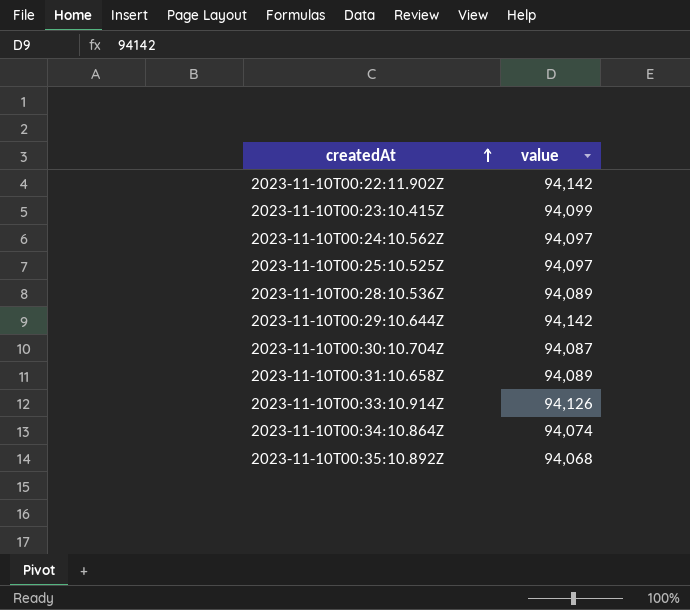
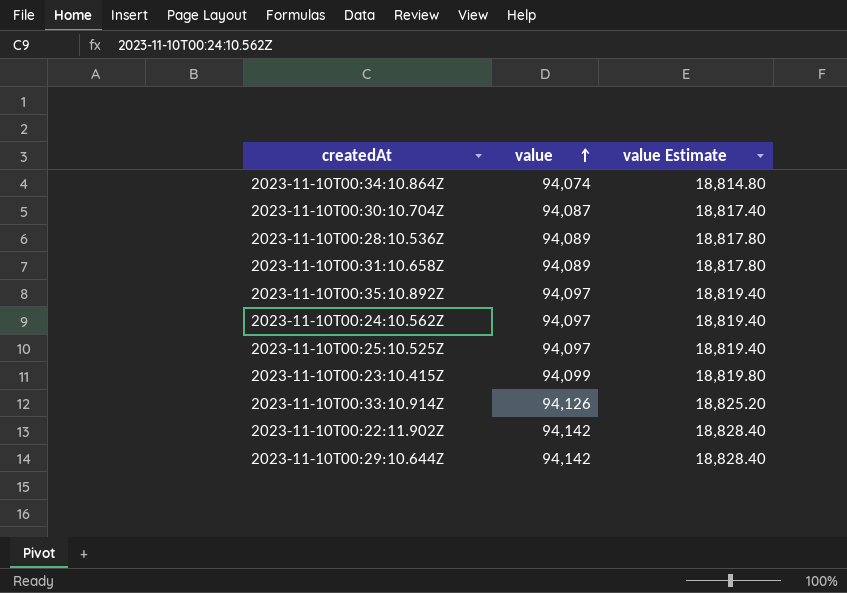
row order: createdAt ascending -> value ascending
column value Estimate | formula: none -> [value] * 0.2
2023-11-10T00:35:10.892Z | value: 94,068 -> 94,097

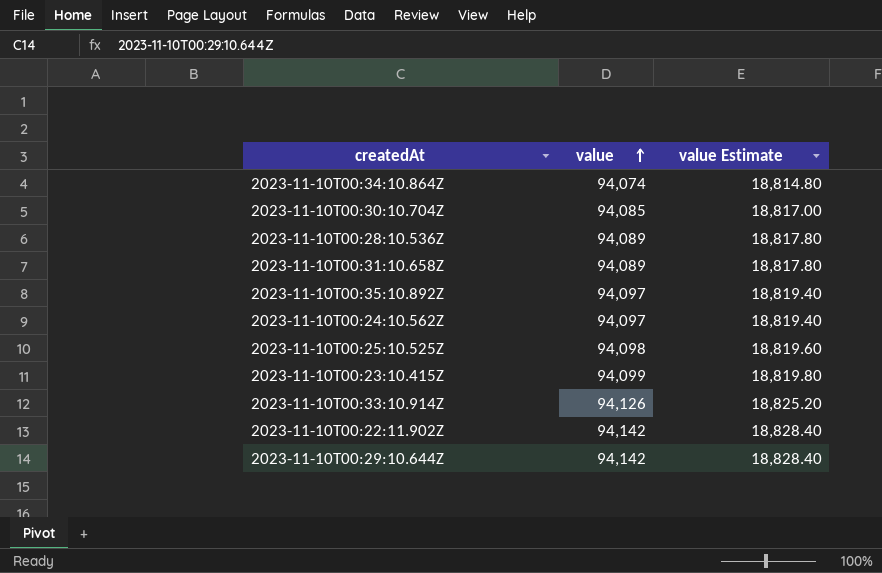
2023-11-10T00:30:10.704Z | value: 94,087 -> 94,085
2023-11-10T00:30:10.704Z | value Estimate: 18,817.40 -> 18,817.00
2023-11-10T00:25:10.525Z | value: 94,097 -> 94,098
2023-11-10T00:25:10.525Z | value Estimate: 18,819.40 -> 18,819.60

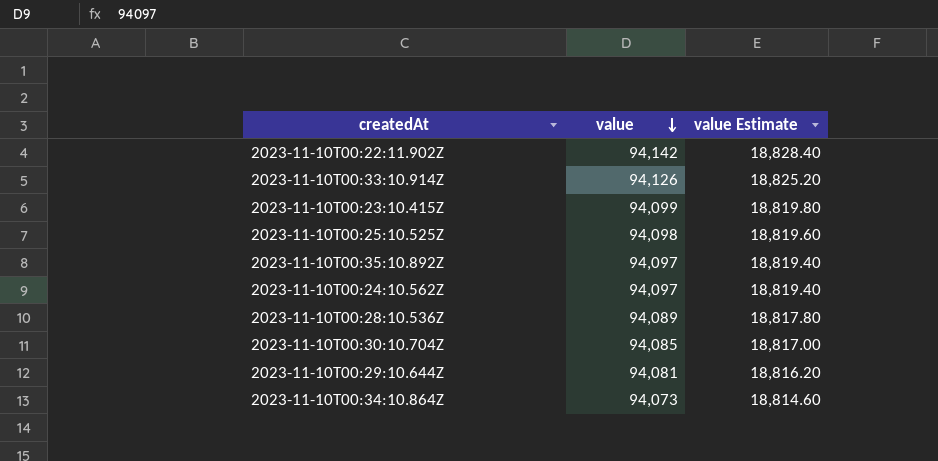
row order: value ascending -> value descending
row 2023-11-10T00:31:10.658Z: 94,089 | 18,817.80 -> none
2023-11-10T00:29:10.644Z | value: 94,142 -> 94,081
2023-11-10T00:29:10.644Z | value Estimate: 18,828.40 -> 18,816.20
2023-11-10T00:34:10.864Z | value: 94,074 -> 94,073
2023-11-10T00:34:10.864Z | value Estimate: 18,814.80 -> 18,814.60

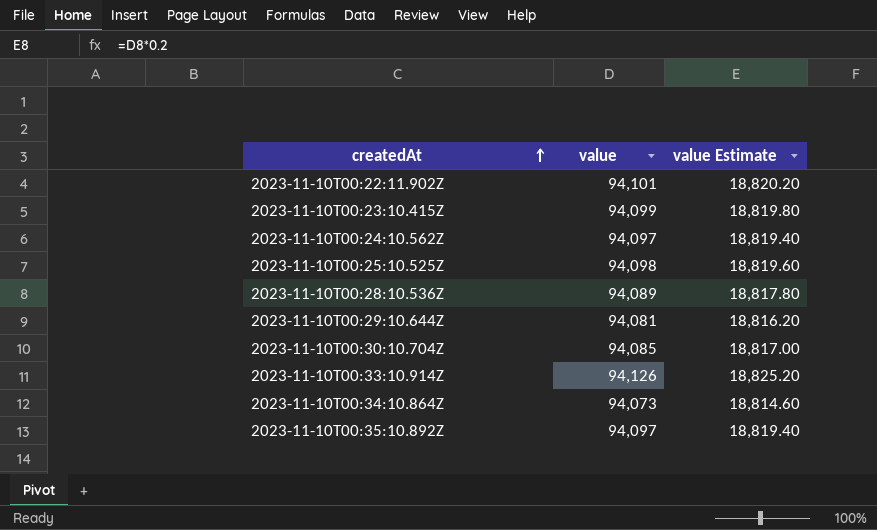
row order: value descending -> createdAt ascending
2023-11-10T00:22:11.902Z | value: 94,142 -> 94,101
2023-11-10T00:22:11.902Z | value Estimate: 18,828.40 -> 18,820.20

